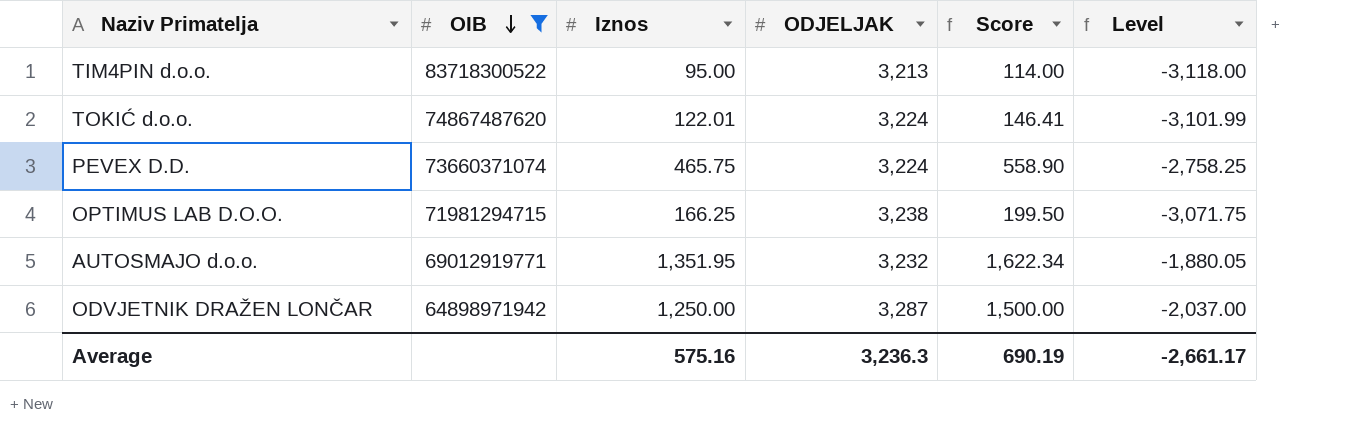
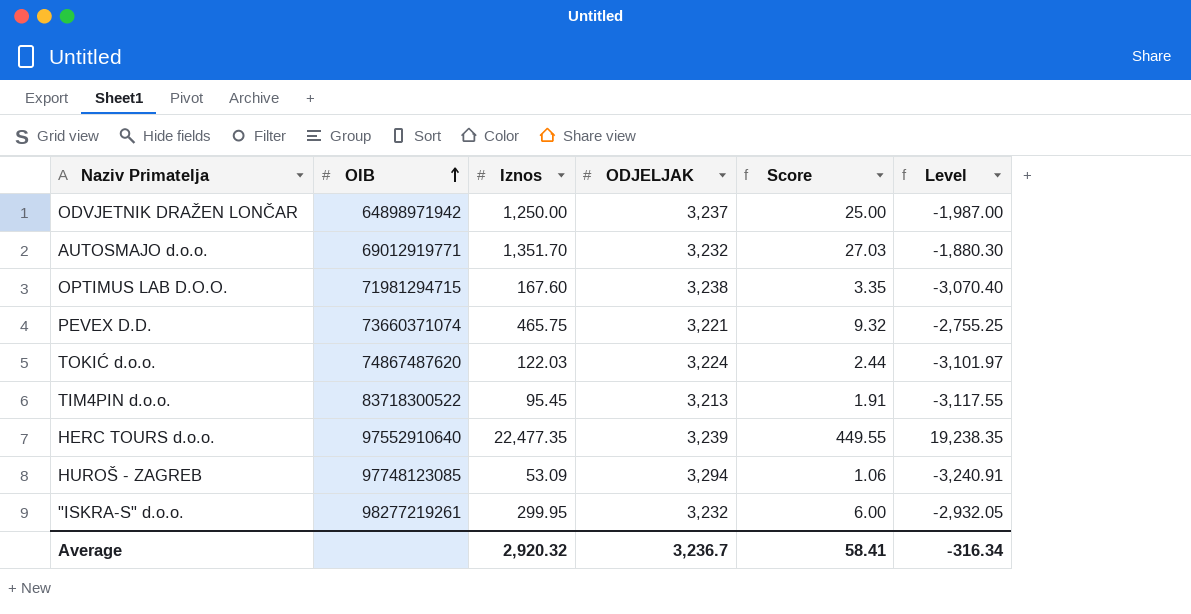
filter: OIB <= 83718300522 -> none
row order: OIB descending -> OIB ascending
column Score | formula: [Iznos] * 1.2 -> [Iznos] * 0.02
ODVJETNIK DRAŽEN LONČAR | ODJELJAK: 3,287 -> 3,237
ODVJETNIK DRAŽEN LONČAR | Level: -2,037.00 -> -1,987.00
AUTOSMAJO d.o.o. | Iznos: 1,351.95 -> 1,351.70
AUTOSMAJO d.o.o. | Level: -1,880.05 -> -1,880.30
OPTIMUS LAB D.O.O. | Iznos: 166.25 -> 167.60
OPTIMUS LAB D.O.O. | Level: -3,071.75 -> -3,070.40
PEVEX D.D. | ODJELJAK: 3,224 -> 3,221
PEVEX D.D. | Level: -2,758.25 -> -2,755.25
TOKIĆ d.o.o. | Iznos: 122.01 -> 122.03
TOKIĆ d.o.o. | Level: -3,101.99 -> -3,101.97
TIM4PIN d.o.o. | Iznos: 95.00 -> 95.45
TIM4PIN d.o.o. | Level: -3,118.00 -> -3,117.55
Average | Iznos: 575.16 -> 2,920.32
Average | ODJELJAK: 3,236.3 -> 3,236.7
Average | Score: 690.19 -> 58.41
Average | Level: -2,661.17 -> -316.34

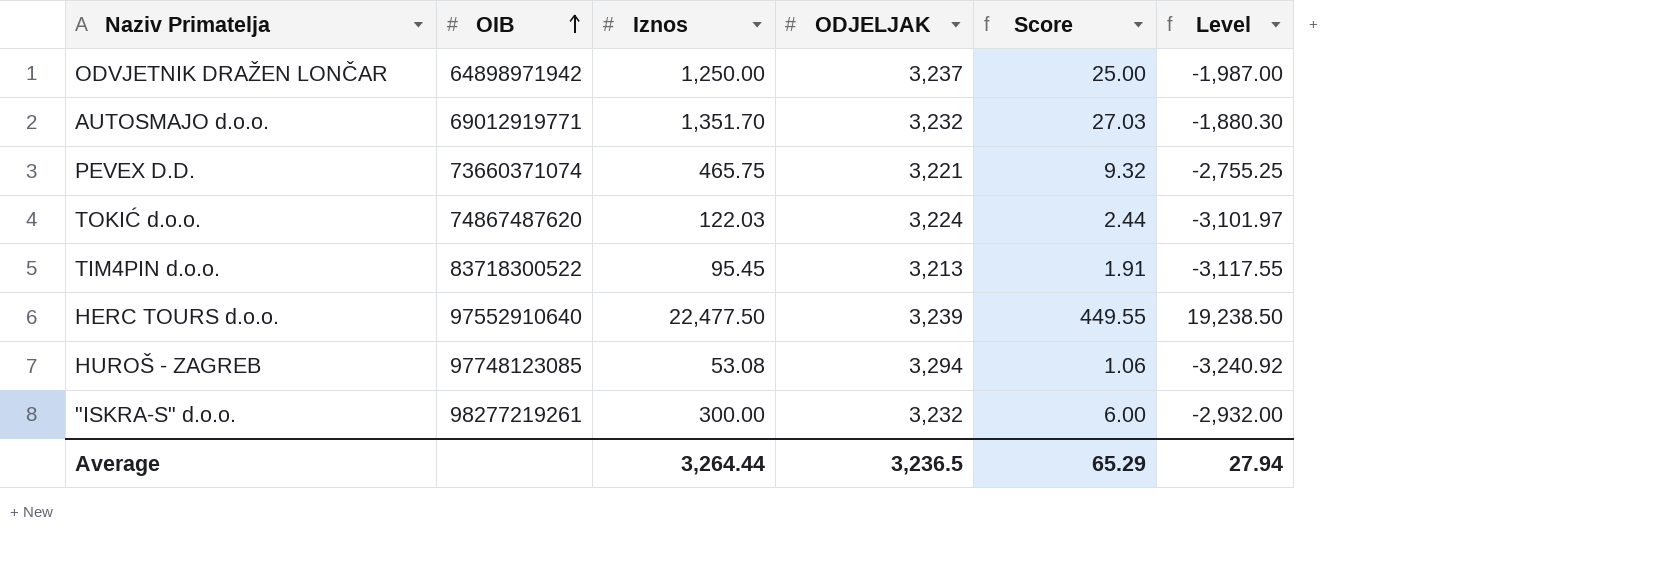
row OPTIMUS LAB D.O.O.: 71981294715 | 167.60 | 3,238 | 3.35 | -3,070.40 -> none
HERC TOURS d.o.o. | Iznos: 22,477.35 -> 22,477.50
HERC TOURS d.o.o. | Level: 19,238.35 -> 19,238.50
HUROŠ - ZAGREB | Iznos: 53.09 -> 53.08
HUROŠ - ZAGREB | Level: -3,240.91 -> -3,240.92
"ISKRA-S" d.o.o. | Iznos: 299.95 -> 300.00
"ISKRA-S" d.o.o. | Level: -2,932.05 -> -2,932.00
Average | Iznos: 2,920.32 -> 3,264.44
Average | ODJELJAK: 3,236.7 -> 3,236.5
Average | Score: 58.41 -> 65.29
Average | Level: -316.34 -> 27.94

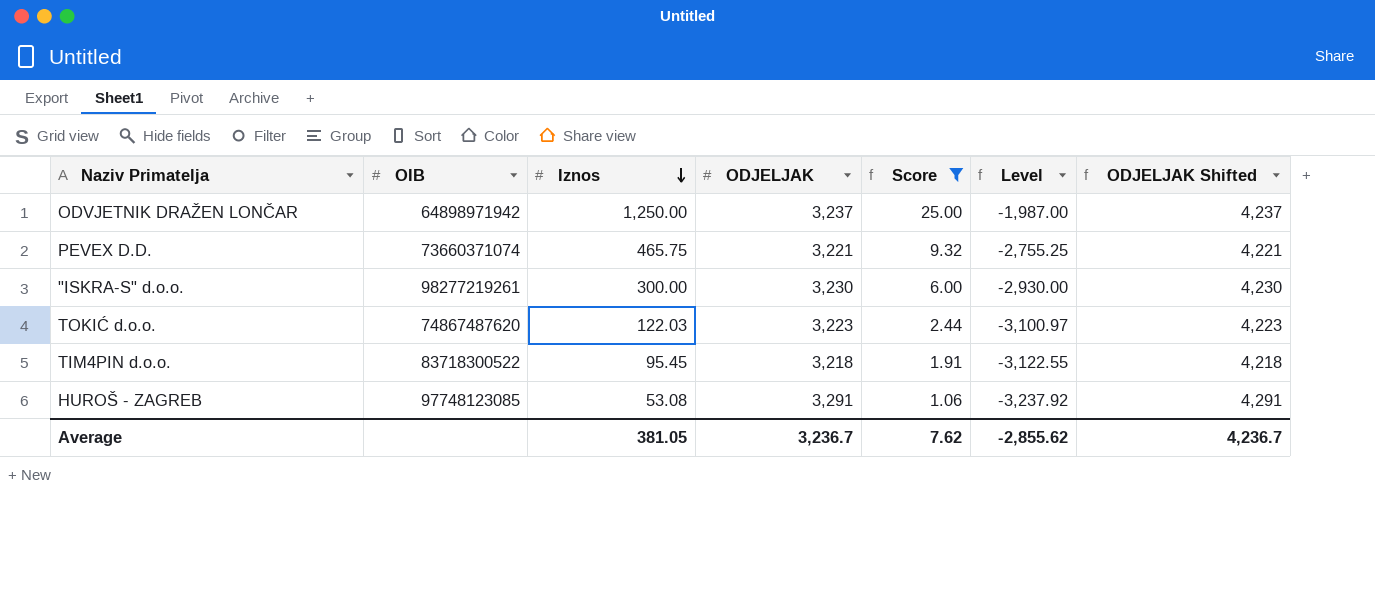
filter: none -> Score <= 25.00
row order: OIB ascending -> Iznos descending
column ODJELJAK Shifted | formula: none -> [ODJELJAK] + 1000
"ISKRA-S" d.o.o. | ODJELJAK: 3,232 -> 3,230
"ISKRA-S" d.o.o. | Level: -2,932.00 -> -2,930.00
TOKIĆ d.o.o. | ODJELJAK: 3,224 -> 3,223
TOKIĆ d.o.o. | Level: -3,101.97 -> -3,100.97
TIM4PIN d.o.o. | ODJELJAK: 3,213 -> 3,218
TIM4PIN d.o.o. | Level: -3,117.55 -> -3,122.55
HUROŠ - ZAGREB | ODJELJAK: 3,294 -> 3,291
HUROŠ - ZAGREB | Level: -3,240.92 -> -3,237.92
Average | Iznos: 3,264.44 -> 381.05
Average | ODJELJAK: 3,236.5 -> 3,236.7
Average | Score: 65.29 -> 7.62
Average | Level: 27.94 -> -2,855.62

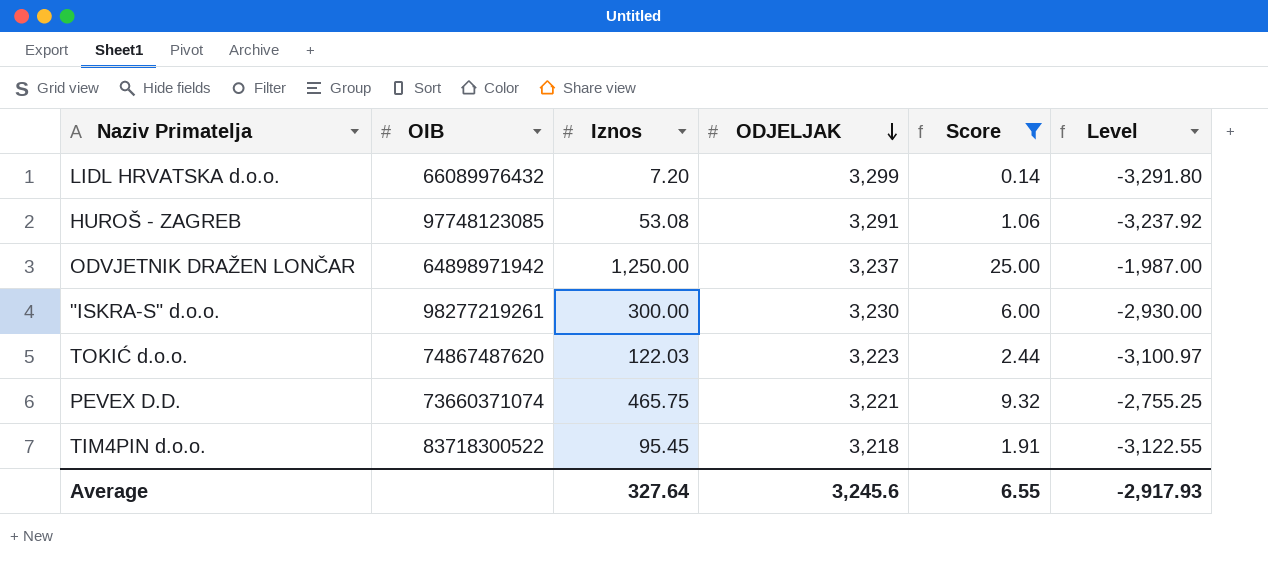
row order: Iznos descending -> ODJELJAK descending
column ODJELJAK Shifted | formula: [ODJELJAK] + 1000 -> none
row LIDL HRVATSKA d.o.o.: none -> 66089976432 | 7.20 | 3,299 | 0.14 | -3,291.80
Average | Iznos: 381.05 -> 327.64
Average | ODJELJAK: 3,236.7 -> 3,245.6
Average | Score: 7.62 -> 6.55
Average | Level: -2,855.62 -> -2,917.93

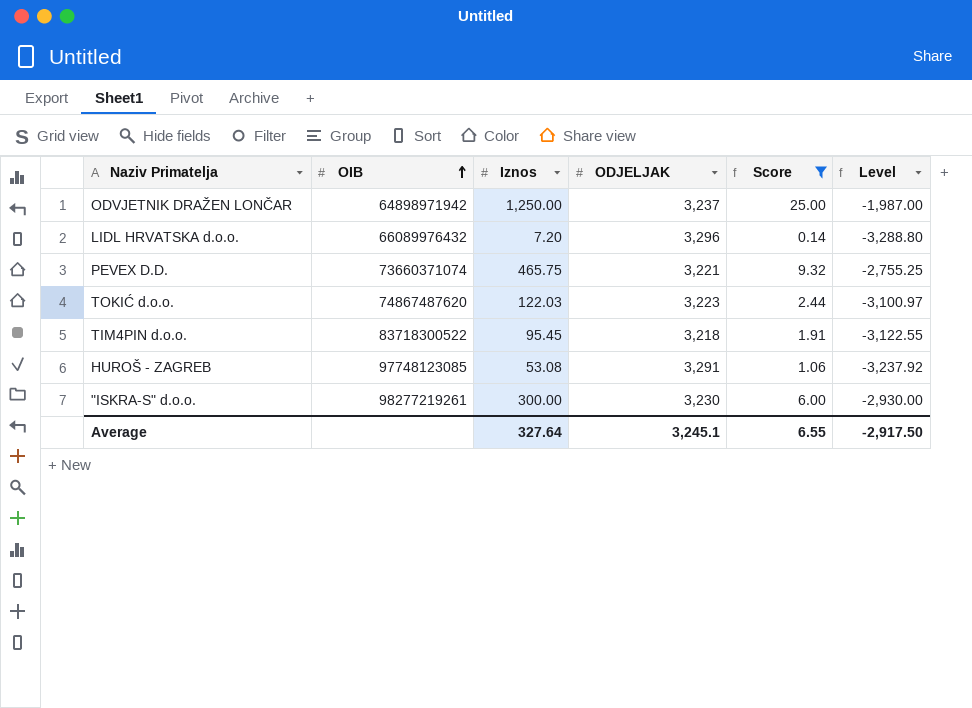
row order: ODJELJAK descending -> OIB ascending
LIDL HRVATSKA d.o.o. | ODJELJAK: 3,299 -> 3,296
LIDL HRVATSKA d.o.o. | Level: -3,291.80 -> -3,288.80
Average | ODJELJAK: 3,245.6 -> 3,245.1
Average | Level: -2,917.93 -> -2,917.50

